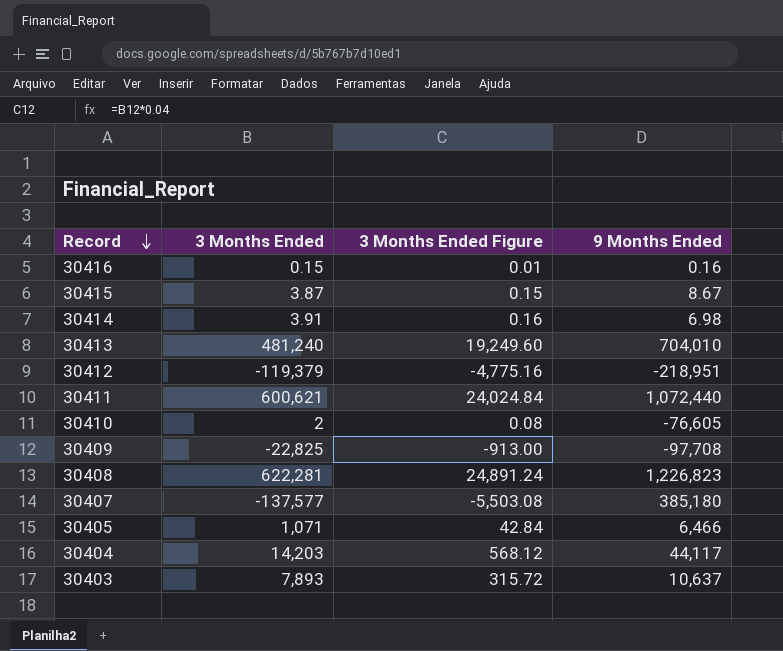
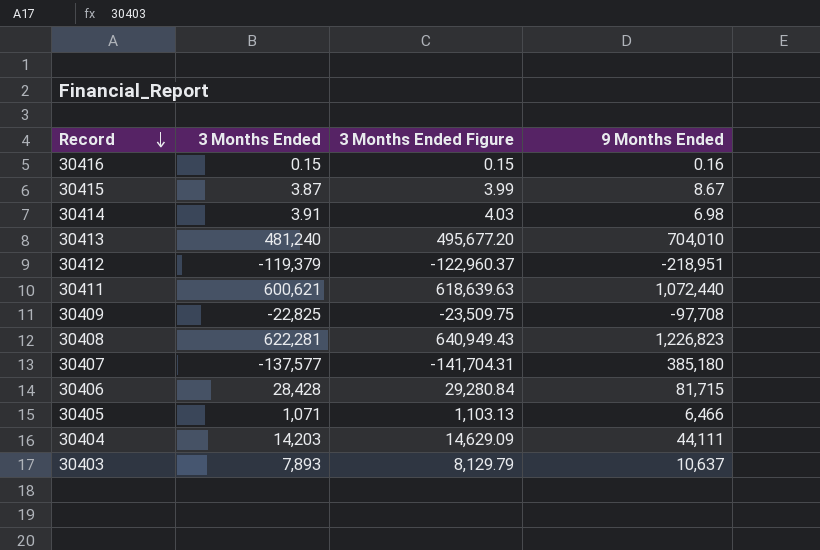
column 3 Months Ended Figure | formula: [3 Months Ended] * 0.04 -> [3 Months Ended] * 1.03
row 30410: 2 | 0.08 | -76,605 -> none
row 30406: none -> 28,428 | 29,280.84 | 81,715
30404 | 9 Months Ended: 44,117 -> 44,111

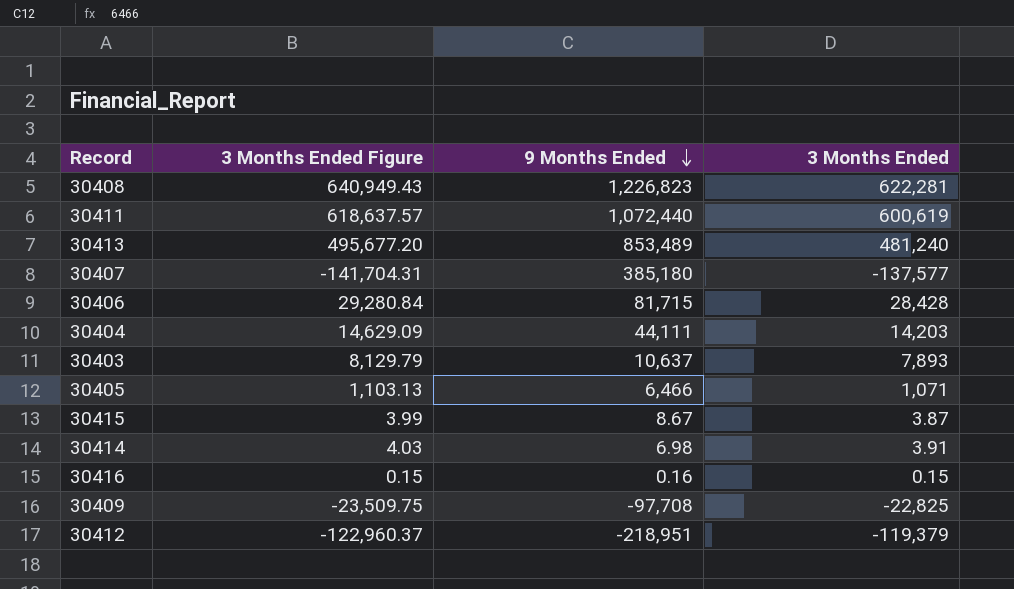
row order: Record descending -> 9 Months Ended descending
column 3 Months Ended | position: 2 -> 4
30411 | 3 Months Ended Figure: 618,639.63 -> 618,637.57
30411 | 3 Months Ended: 600,621 -> 600,619
30413 | 9 Months Ended: 704,010 -> 853,489

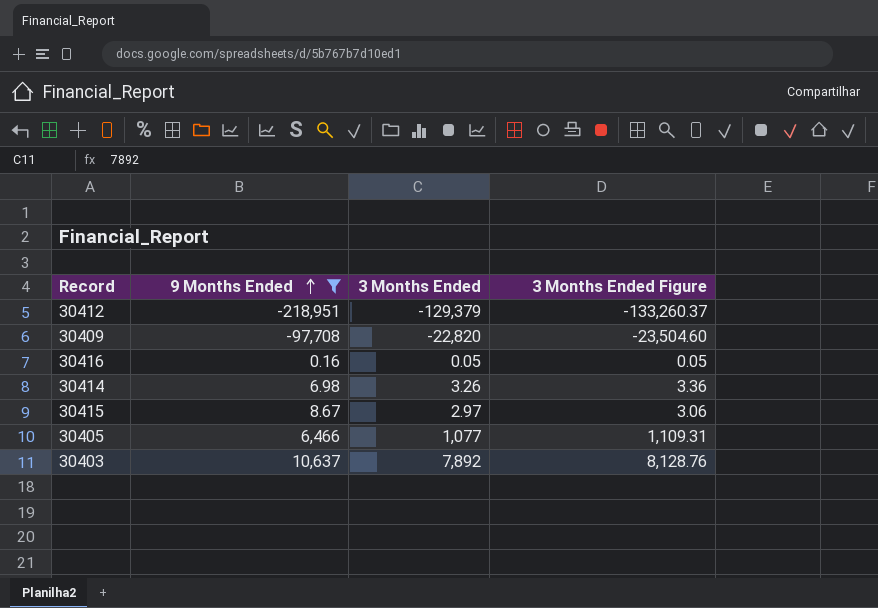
filter: none -> 9 Months Ended <= 10,637
row order: 9 Months Ended descending -> 9 Months Ended ascending
column 3 Months Ended Figure | position: 2 -> 4
30412 | 3 Months Ended: -119,379 -> -129,379
30412 | 3 Months Ended Figure: -122,960.37 -> -133,260.37
30409 | 3 Months Ended: -22,825 -> -22,820
30409 | 3 Months Ended Figure: -23,509.75 -> -23,504.60
30416 | 3 Months Ended: 0.15 -> 0.05
30416 | 3 Months Ended Figure: 0.15 -> 0.05
30414 | 3 Months Ended: 3.91 -> 3.26
30414 | 3 Months Ended Figure: 4.03 -> 3.36
30415 | 3 Months Ended: 3.87 -> 2.97
30415 | 3 Months Ended Figure: 3.99 -> 3.06
30405 | 3 Months Ended: 1,071 -> 1,077
30405 | 3 Months Ended Figure: 1,103.13 -> 1,109.31
30403 | 3 Months Ended: 7,893 -> 7,892
30403 | 3 Months Ended Figure: 8,129.79 -> 8,128.76

